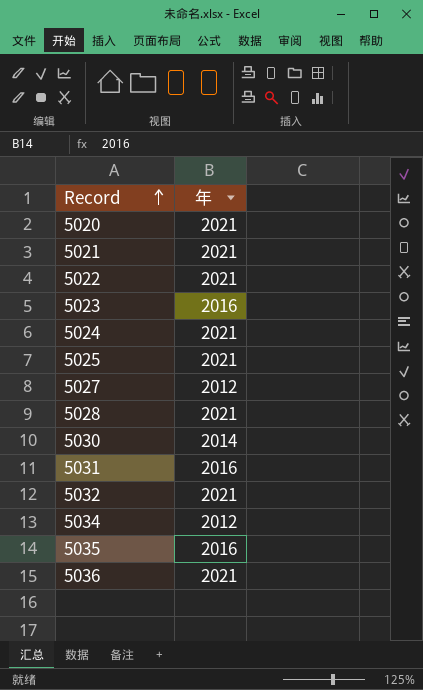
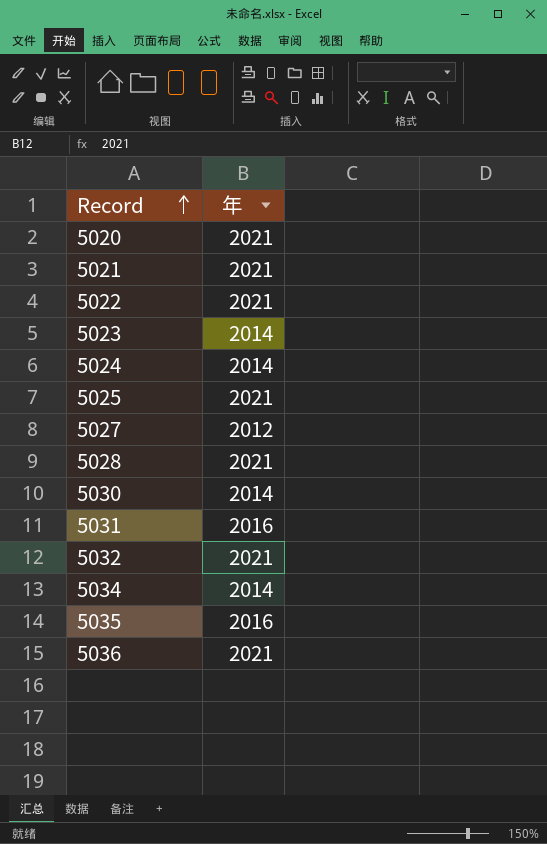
5023 | 年: 2016 -> 2014
5024 | 年: 2021 -> 2014
5034 | 年: 2012 -> 2014

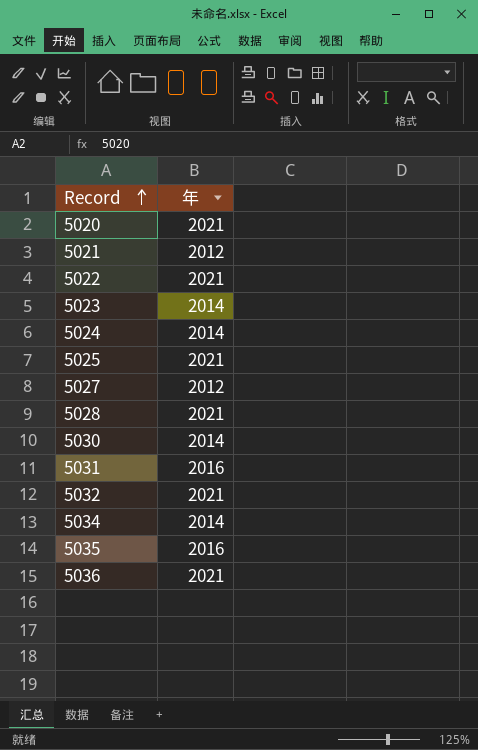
5021 | 年: 2021 -> 2012

